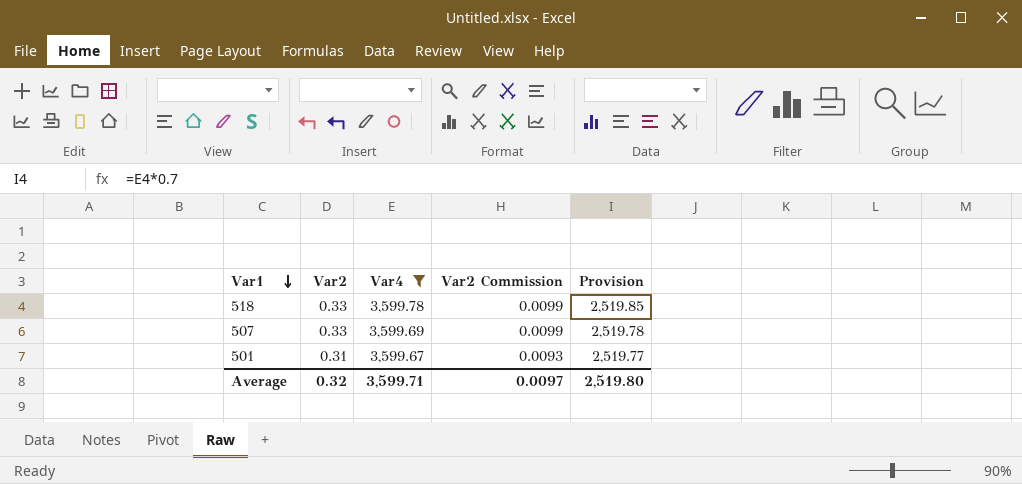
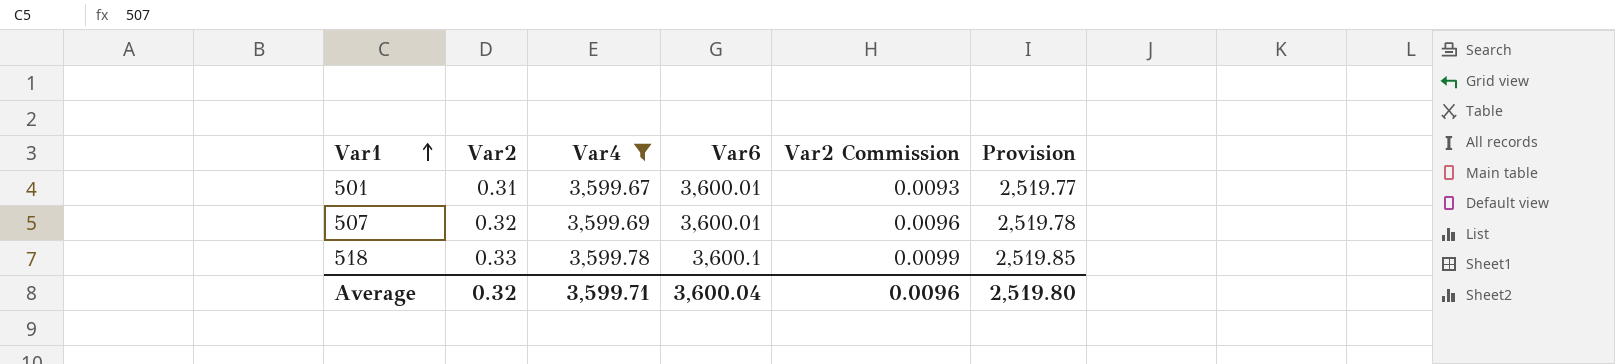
row order: Var1 descending -> Var1 ascending
column Var6 | position: none -> 4
507 | Var2: 0.33 -> 0.32
507 | Var2 Commission: 0.0099 -> 0.0096
Average | Var2 Commission: 0.0097 -> 0.0096

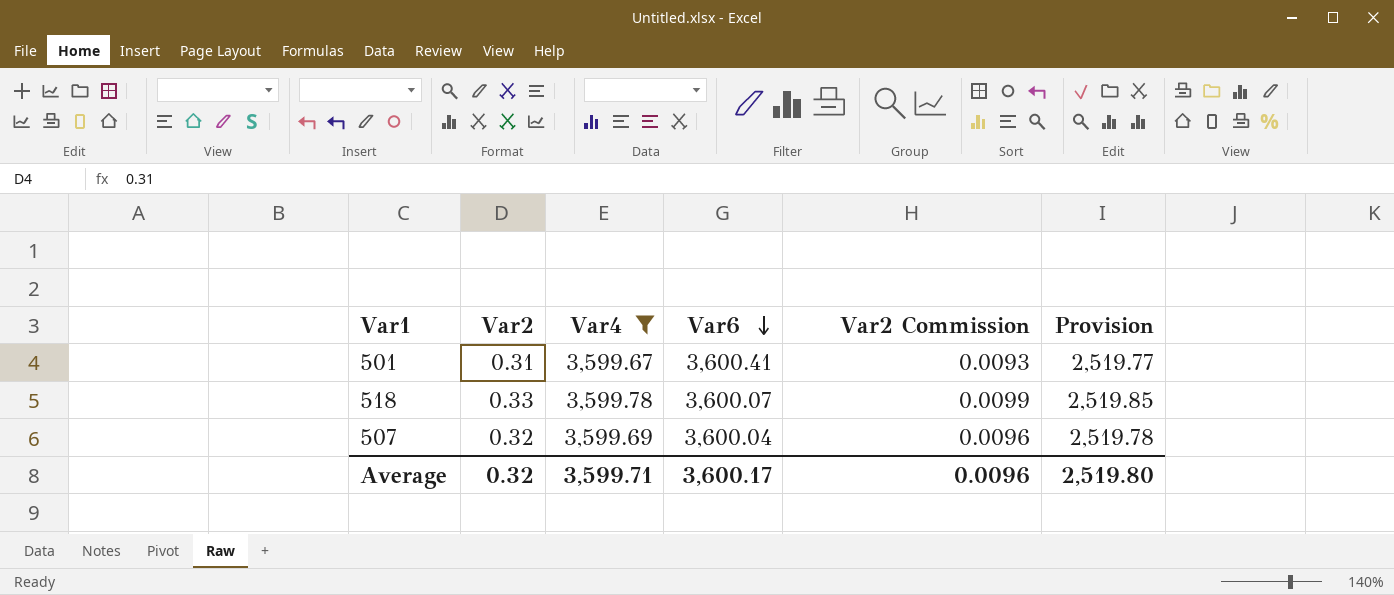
row order: Var1 ascending -> Var6 descending
501 | Var6: 3,600.01 -> 3,600.41
518 | Var6: 3,600.1 -> 3,600.07
507 | Var6: 3,600.01 -> 3,600.04
Average | Var6: 3,600.04 -> 3,600.17

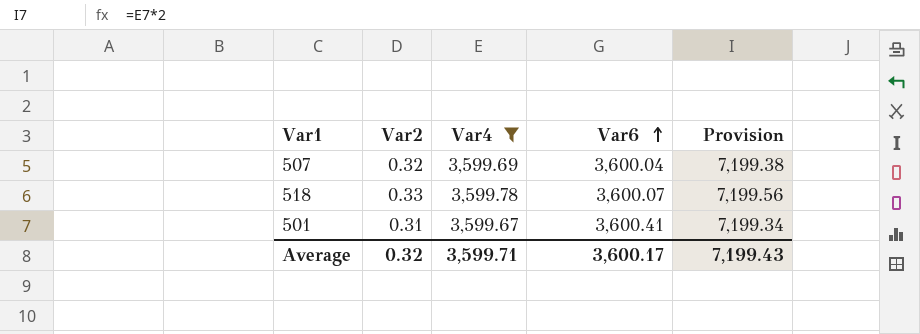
row order: Var6 descending -> Var6 ascending
column Var2 Commission | formula: [Var2] * 0.03 -> none
column Provision | formula: [Var4] * 0.7 -> [Var4] * 2
Average | Provision: 2,519.80 -> 7,199.43

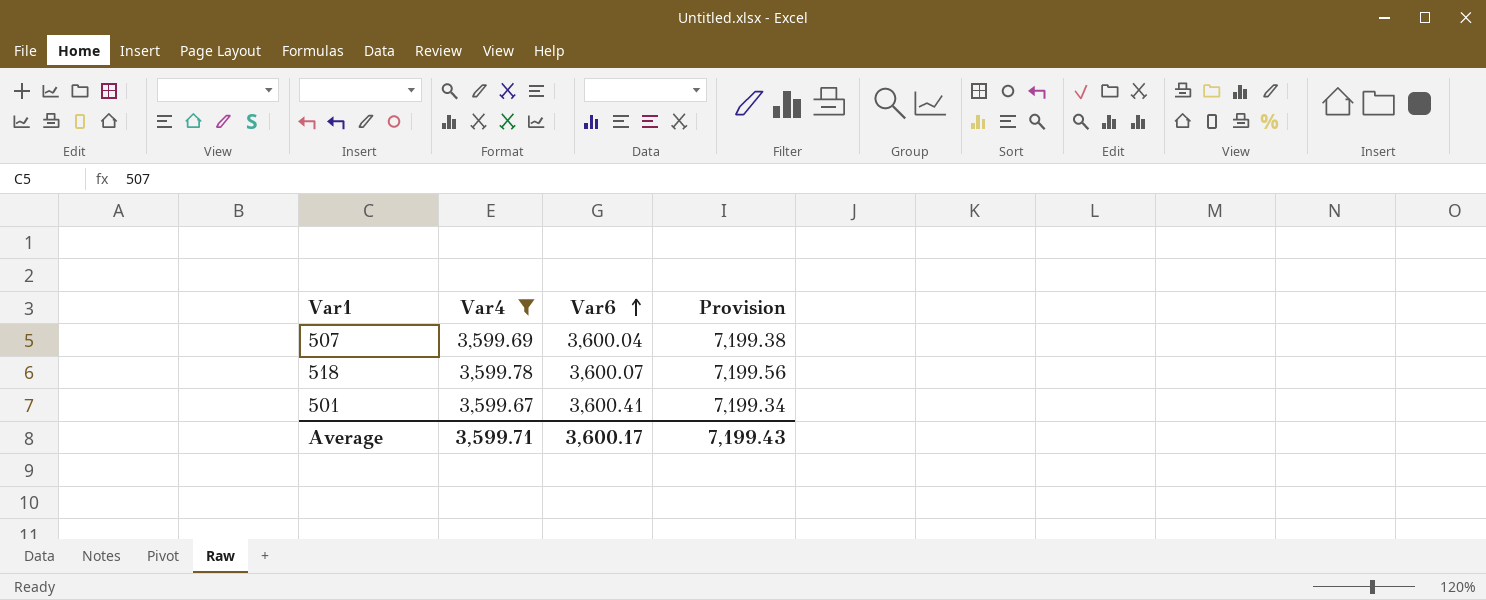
column Var2 | position: 2 -> none

